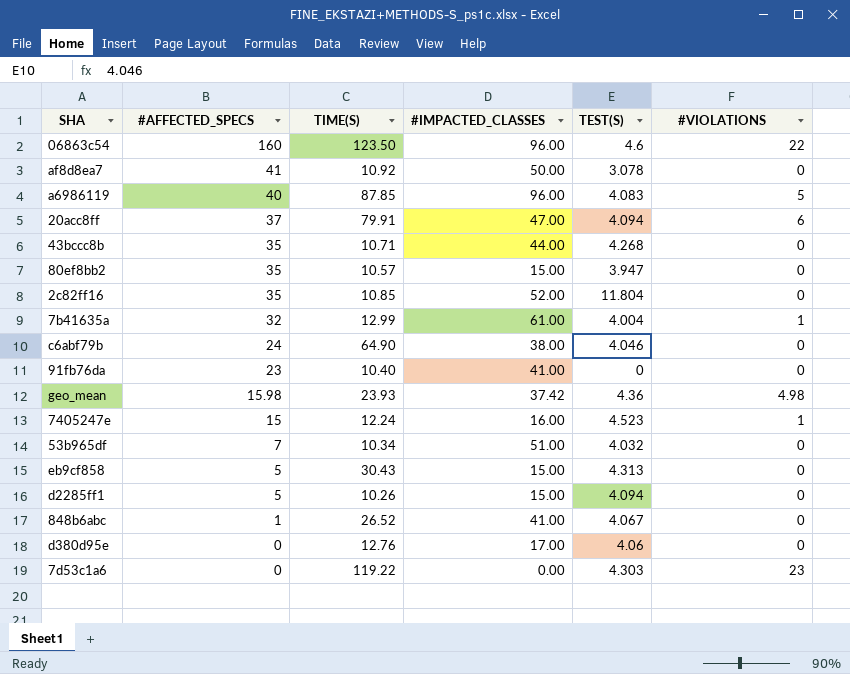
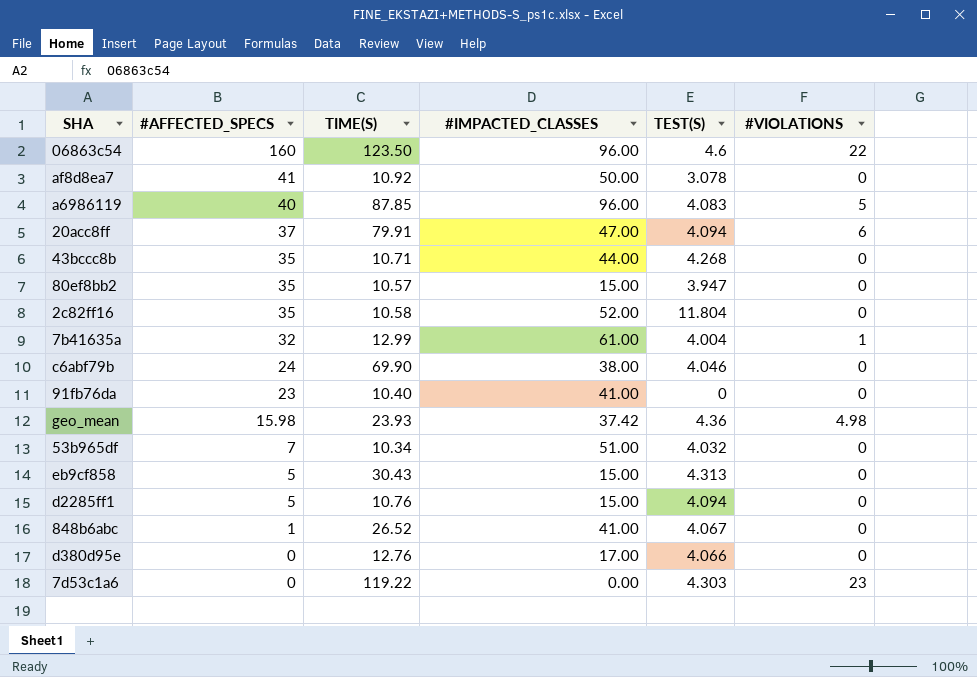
row 7405247e: 15 | 12.24 | 16.00 | 4.523 | 1 -> none
2c82ff16 | TIME(S): 10.85 -> 10.58
c6abf79b | TIME(S): 64.90 -> 69.90
d2285ff1 | TIME(S): 10.26 -> 10.76
d380d95e | TEST(S): 4.06 -> 4.066

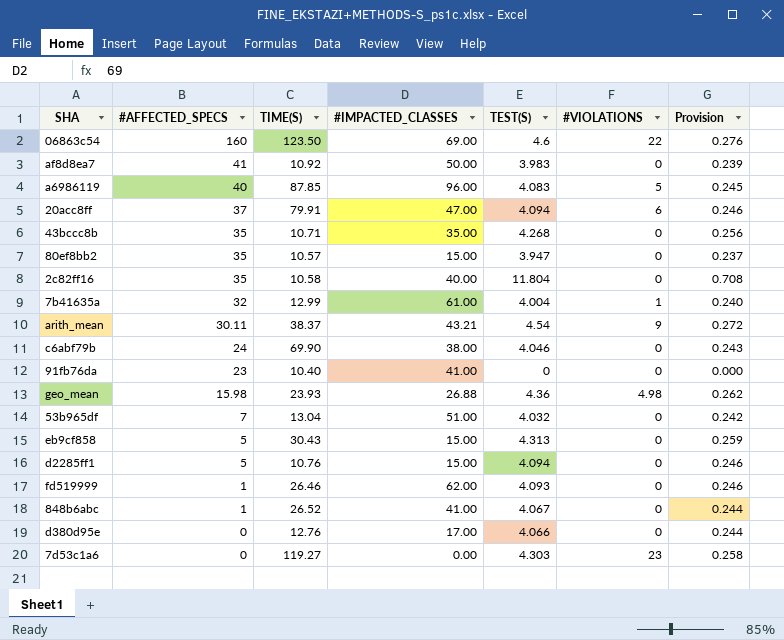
column Provision | formula: none -> [TEST(S)] * 0.06
06863c54 | #IMPACTED_CLASSES: 96.00 -> 69.00
af8d8ea7 | TEST(S): 3.078 -> 3.983
43bccc8b | #IMPACTED_CLASSES: 44.00 -> 35.00
2c82ff16 | #IMPACTED_CLASSES: 52.00 -> 40.00
row arith_mean: none -> 30.11 | 38.37 | 43.21 | 4.54 | 9 | 0.272
geo_mean | #IMPACTED_CLASSES: 37.42 -> 26.88
53b965df | TIME(S): 10.34 -> 13.04
row fd519999: none -> 1 | 26.46 | 62.00 | 4.093 | 0 | 0.246
7d53c1a6 | TIME(S): 119.22 -> 119.27

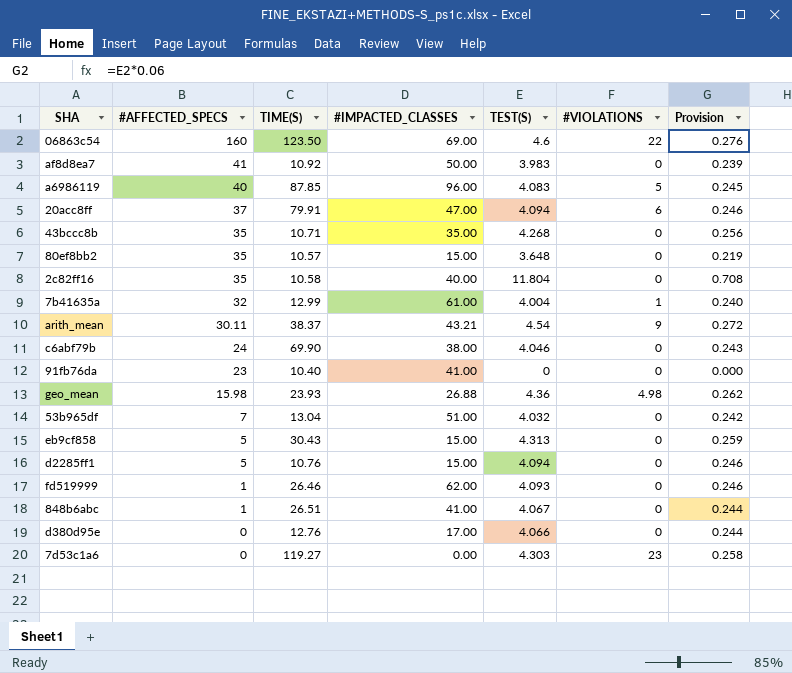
80ef8bb2 | TEST(S): 3.947 -> 3.648
80ef8bb2 | Provision: 0.237 -> 0.219
848b6abc | TIME(S): 26.52 -> 26.51

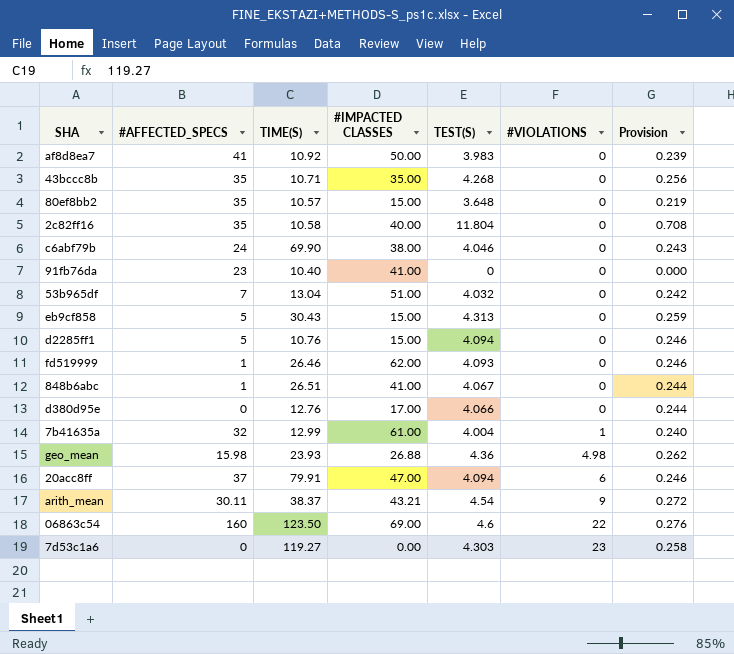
row order: #AFFECTED_SPECS descending -> #VIOLATIONS ascending
column name: #IMPACTED_CLASSES -> #IMPACTED CLASSES
row a6986119: 40 | 87.85 | 96.00 | 4.083 | 5 | 0.245 -> none

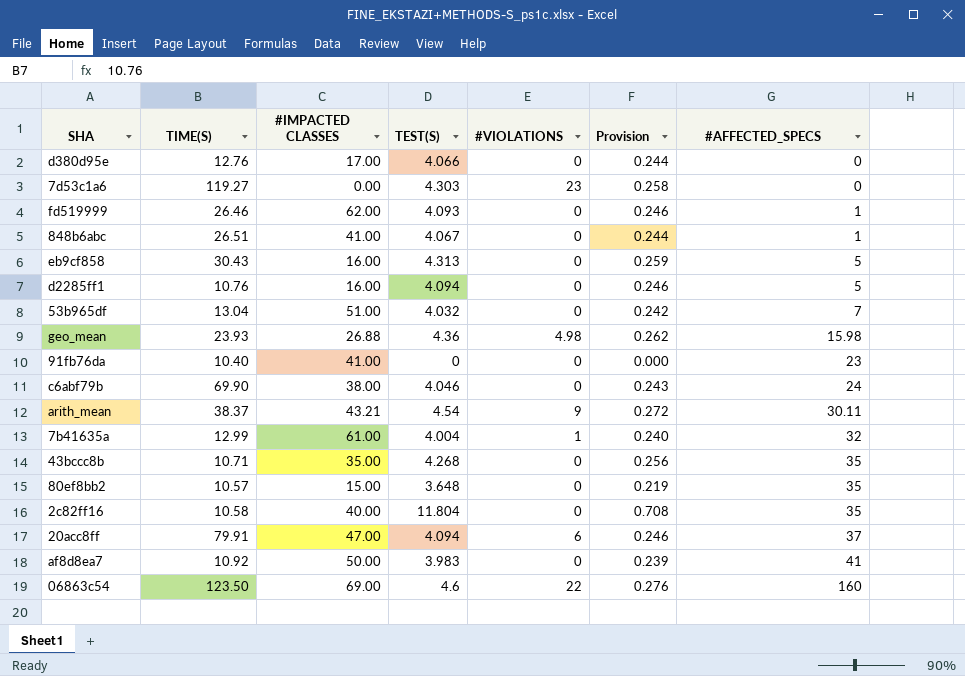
row order: #VIOLATIONS ascending -> #AFFECTED_SPECS ascending
column #AFFECTED_SPECS | position: 2 -> 7
eb9cf858 | #IMPACTED CLASSES: 15.00 -> 16.00
d2285ff1 | #IMPACTED CLASSES: 15.00 -> 16.00

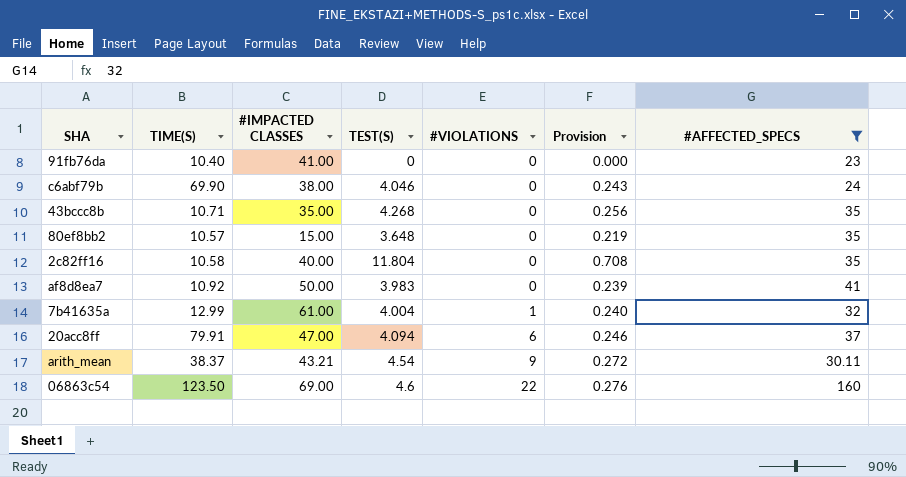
filter: none -> #AFFECTED_SPECS >= 23
row order: #AFFECTED_SPECS ascending -> #VIOLATIONS ascending

